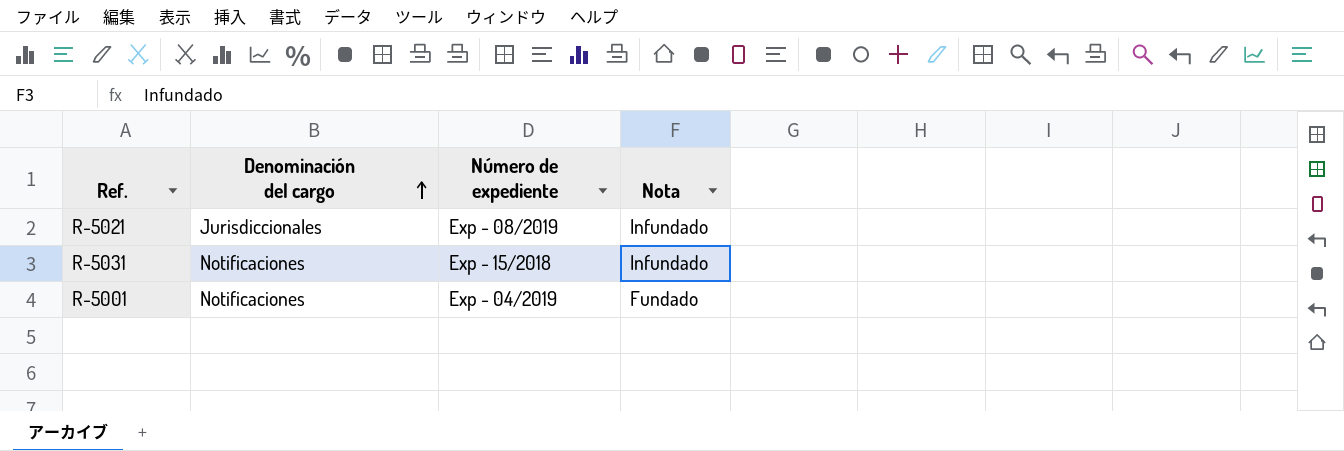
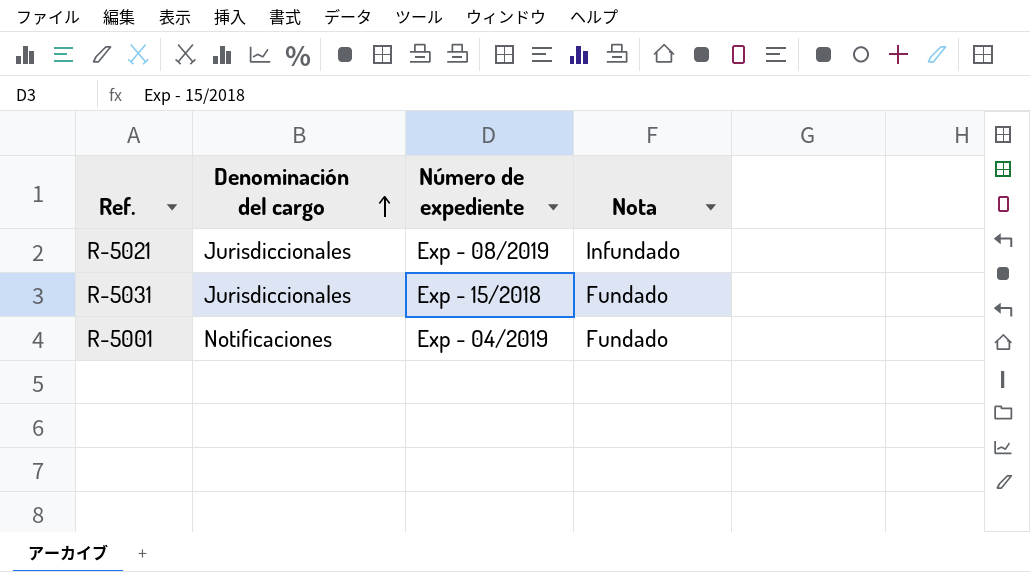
R-5031 | Denominación del cargo: Notificaciones -> Jurisdiccionales
R-5031 | Nota: Infundado -> Fundado

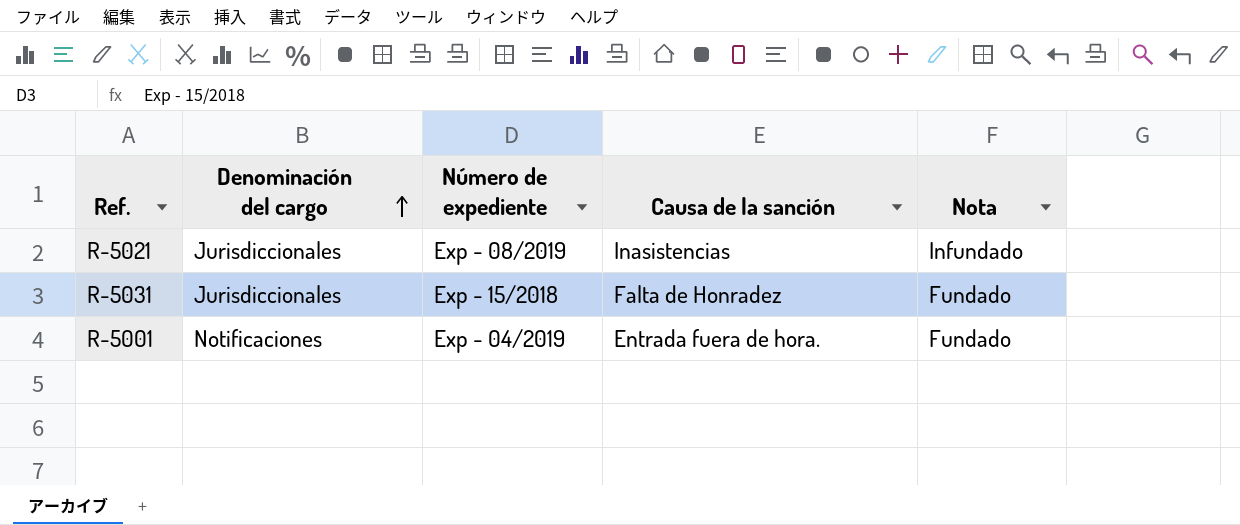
column Causa de la sanción | position: none -> 4

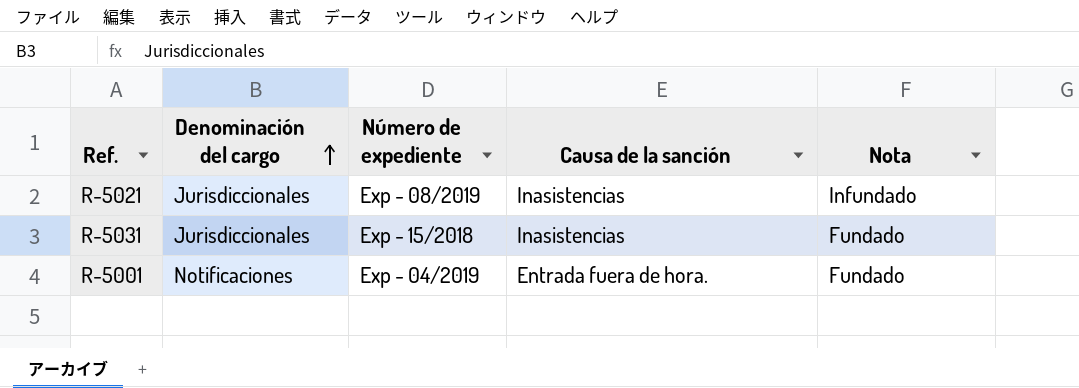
R-5031 | Causa de la sanción: Falta de Honradez -> Inasistencias

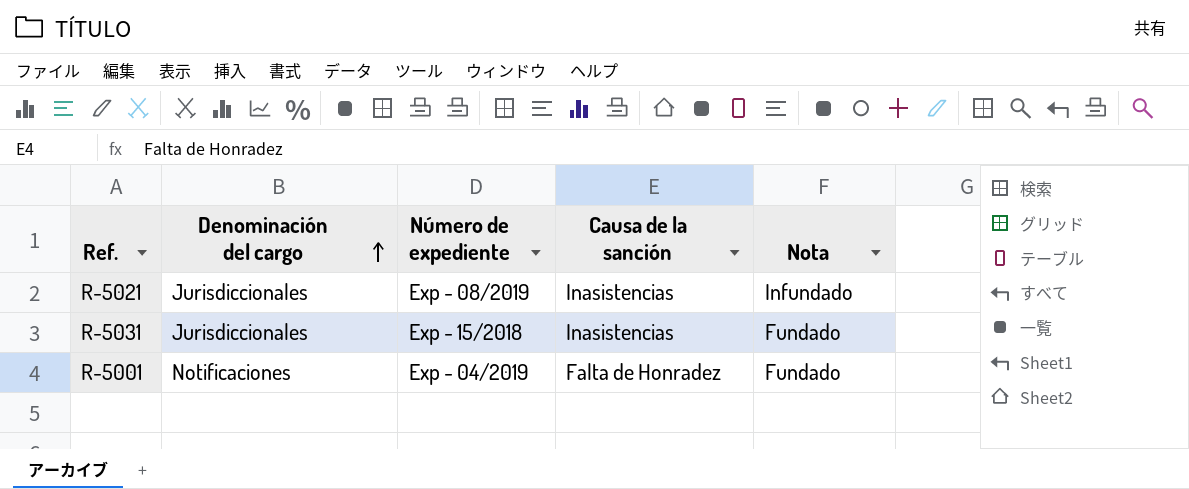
R-5001 | Causa de la sanción: Entrada fuera de hora. -> Falta de Honradez

